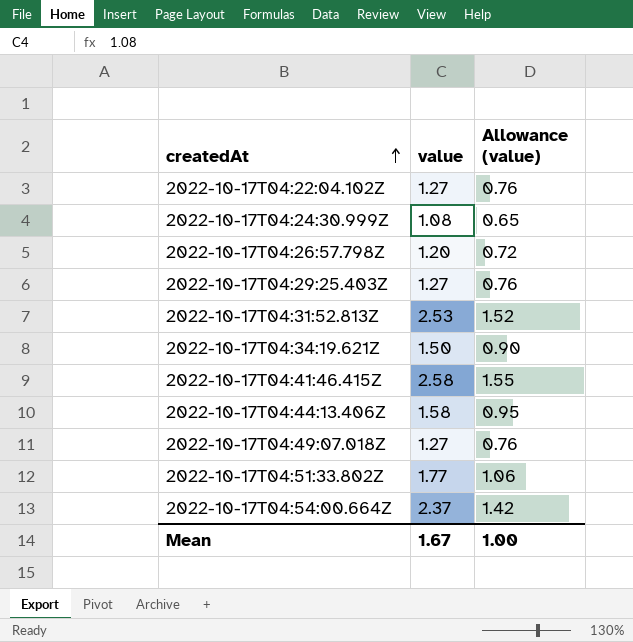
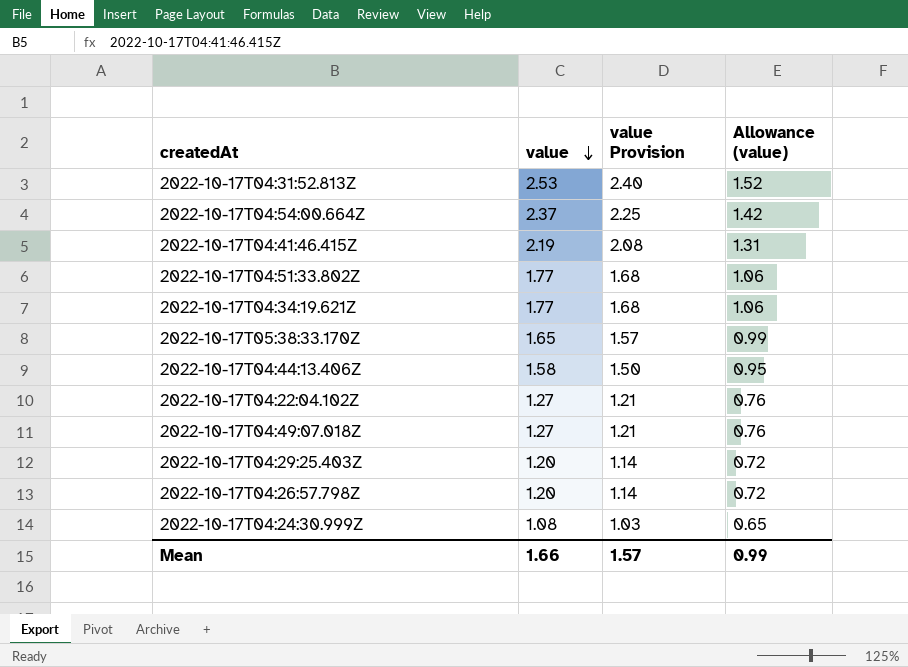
row order: createdAt ascending -> value descending
column value Provision | formula: none -> [value] * 0.95
2022-10-17T04:41:46.415Z | value: 2.58 -> 2.19
2022-10-17T04:41:46.415Z | Allowance (value): 1.55 -> 1.31
2022-10-17T04:34:19.621Z | value: 1.50 -> 1.77
2022-10-17T04:34:19.621Z | Allowance (value): 0.90 -> 1.06
row 2022-10-17T05:38:33.170Z: none -> 1.65 | 1.57 | 0.99
2022-10-17T04:29:25.403Z | value: 1.27 -> 1.20
2022-10-17T04:29:25.403Z | Allowance (value): 0.76 -> 0.72
Mean | value: 1.67 -> 1.66
Mean | Allowance (value): 1.00 -> 0.99

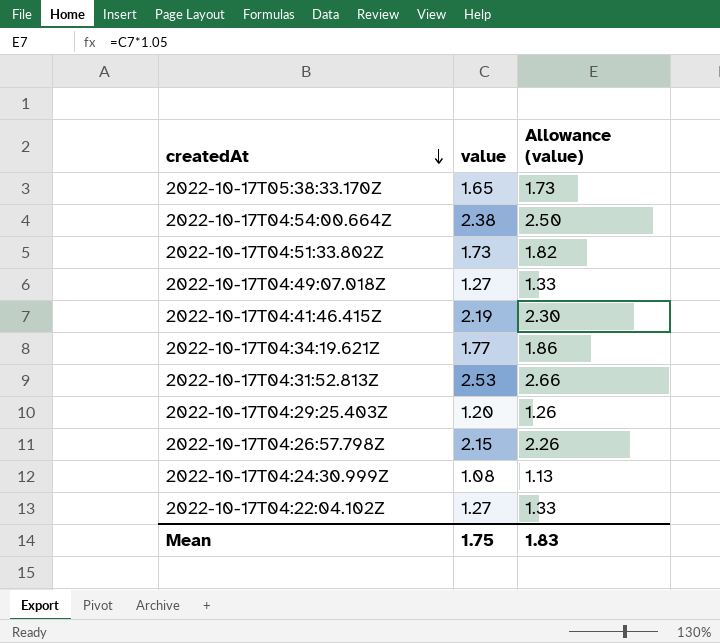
row order: value descending -> createdAt descending
column value Provision | formula: [value] * 0.95 -> none
column Allowance (value) | formula: [value] * 0.6 -> [value] * 1.05
row 2022-10-17T04:44:13.406Z: 1.58 | 1.50 | 0.95 -> none
2022-10-17T04:54:00.664Z | value: 2.37 -> 2.38
2022-10-17T04:51:33.802Z | value: 1.77 -> 1.73
2022-10-17T04:26:57.798Z | value: 1.20 -> 2.15
Mean | value: 1.66 -> 1.75
Mean | Allowance (value): 0.99 -> 1.83

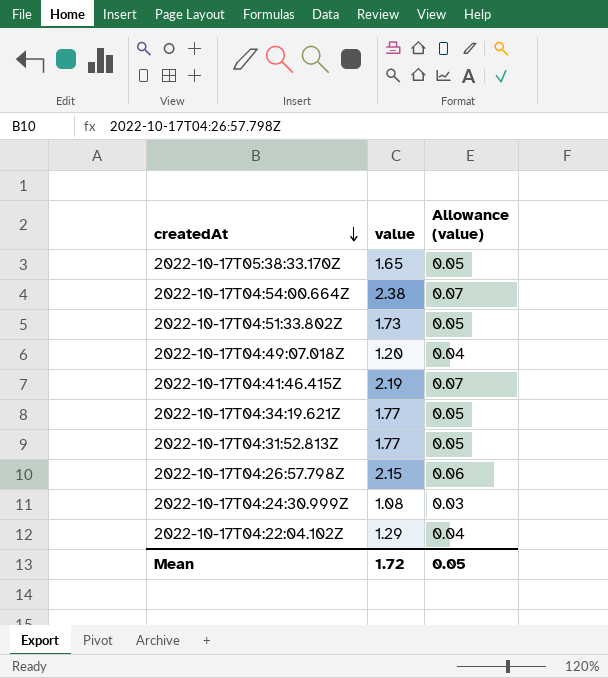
column Allowance (value) | formula: [value] * 1.05 -> [value] * 0.03
row 2022-10-17T04:29:25.403Z: 1.20 | 1.26 -> none
2022-10-17T04:49:07.018Z | value: 1.27 -> 1.20
2022-10-17T04:31:52.813Z | value: 2.53 -> 1.77
2022-10-17T04:22:04.102Z | value: 1.27 -> 1.29
Mean | value: 1.75 -> 1.72
Mean | Allowance (value): 1.83 -> 0.05

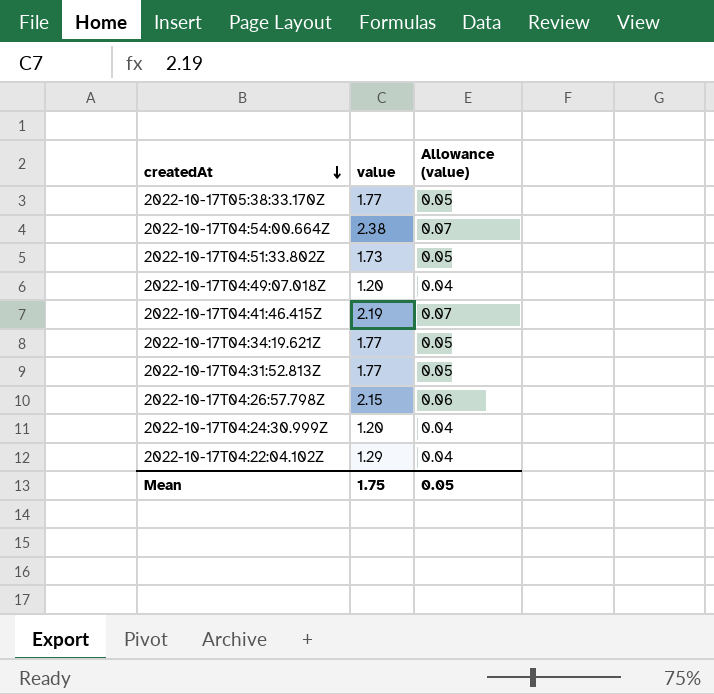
2022-10-17T05:38:33.170Z | value: 1.65 -> 1.77
2022-10-17T04:24:30.999Z | value: 1.08 -> 1.20
2022-10-17T04:24:30.999Z | Allowance (value): 0.03 -> 0.04
Mean | value: 1.72 -> 1.75

